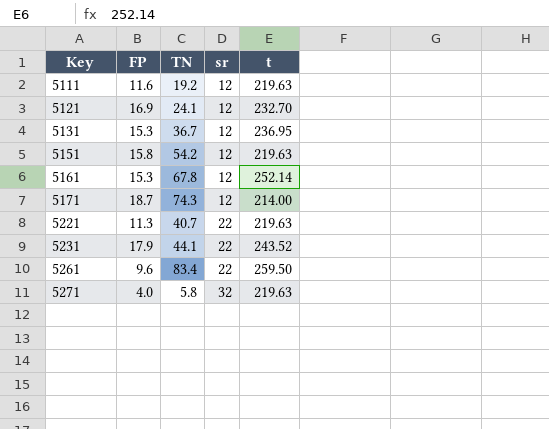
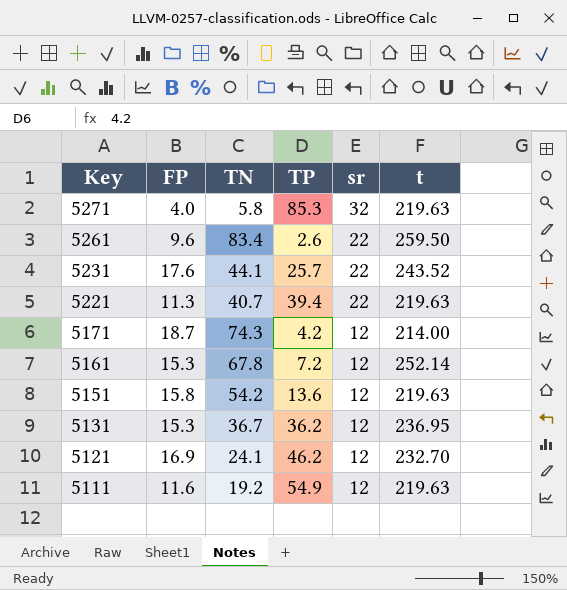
row order: Key ascending -> Key descending
column TP | position: none -> 4
5231 | FP: 17.9 -> 17.6

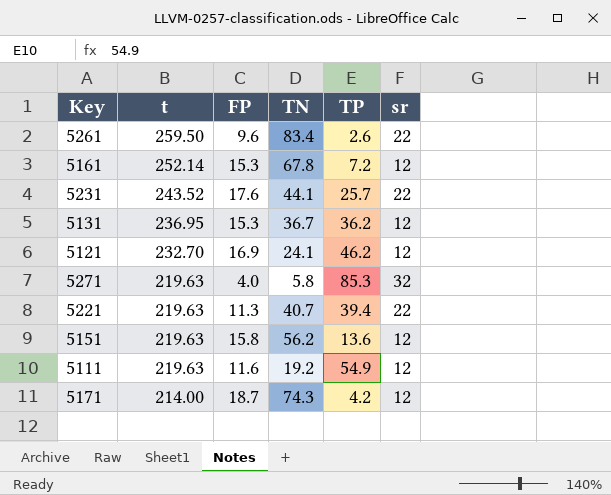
row order: Key descending -> t descending
column t | position: 6 -> 2
5151 | TN: 54.2 -> 56.2

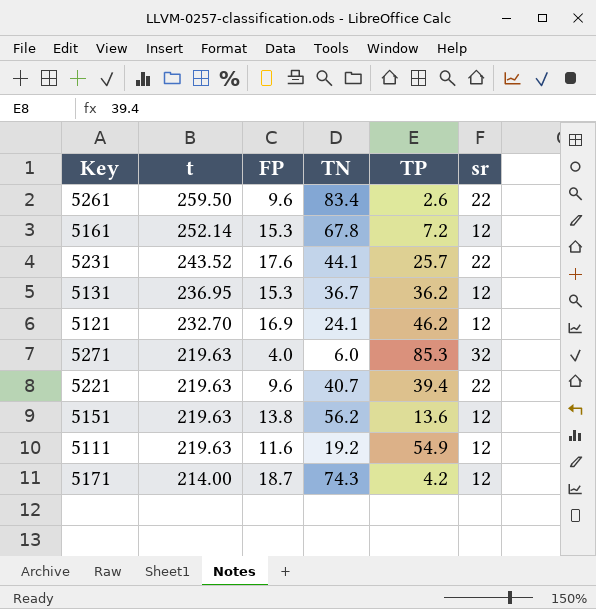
5271 | TN: 5.8 -> 6.0
5221 | FP: 11.3 -> 9.6
5151 | FP: 15.8 -> 13.8

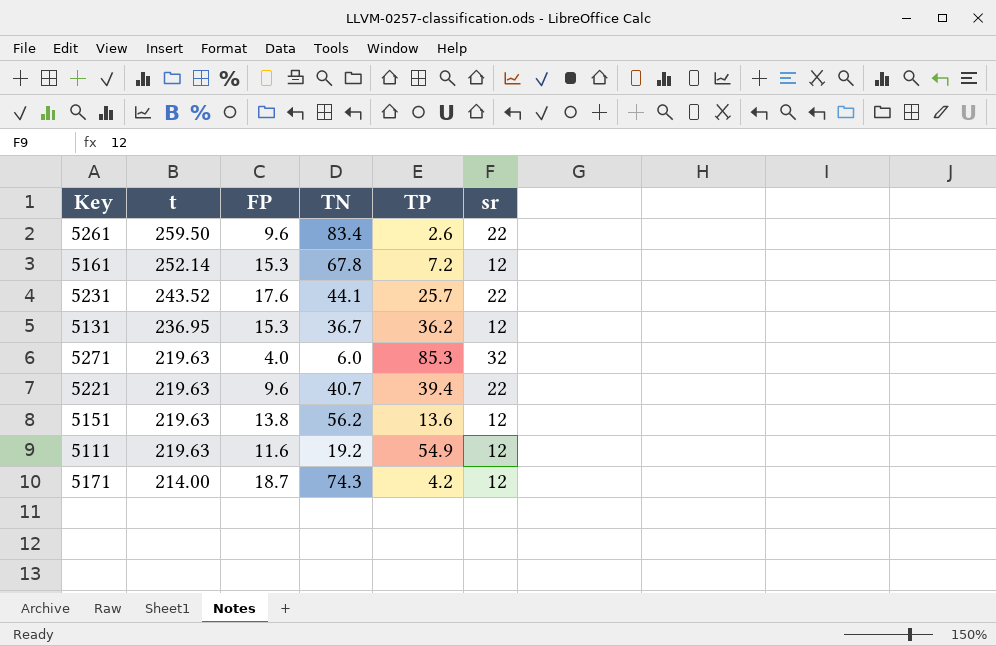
row 5121: 232.70 | 16.9 | 24.1 | 46.2 | 12 -> none

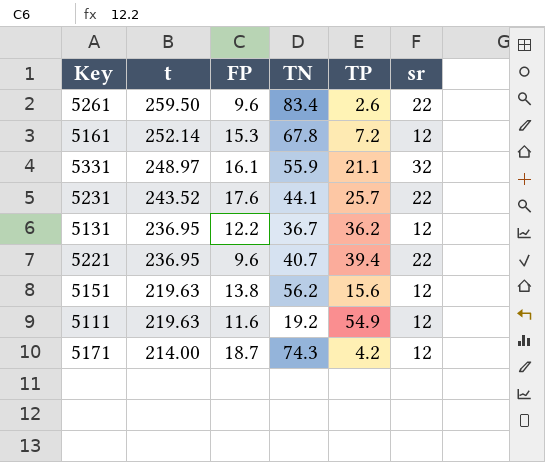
row 5271: 219.63 | 4.0 | 6.0 | 85.3 | 32 -> none
row 5331: none -> 248.97 | 16.1 | 55.9 | 21.1 | 32
5131 | FP: 15.3 -> 12.2
5221 | t: 219.63 -> 236.95
5151 | TP: 13.6 -> 15.6

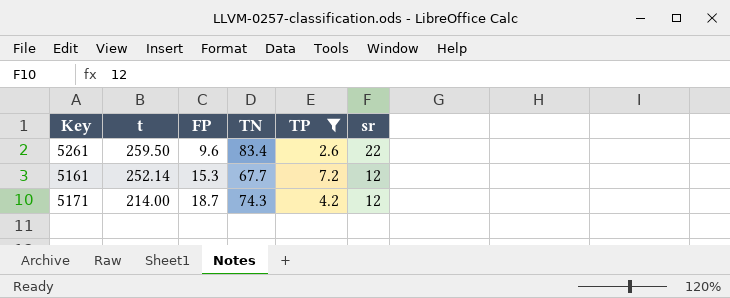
filter: none -> TP <= 7.2
5161 | TN: 67.8 -> 67.7

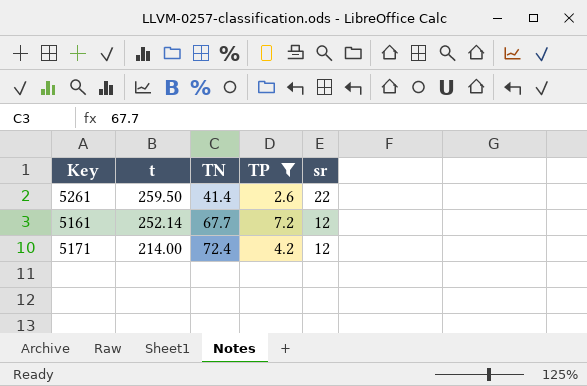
column FP | position: 3 -> none
5261 | TN: 83.4 -> 41.4
5171 | TN: 74.3 -> 72.4

